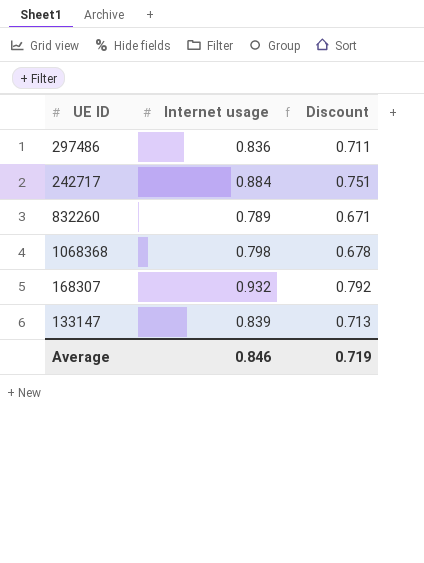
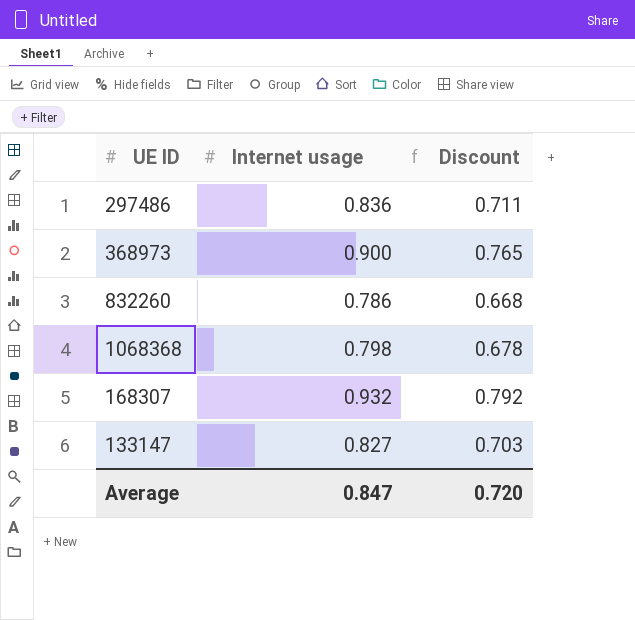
row 242717: 0.884 | 0.751 -> none
row 368973: none -> 0.900 | 0.765
832260 | Internet usage: 0.789 -> 0.786
832260 | Discount: 0.671 -> 0.668
133147 | Internet usage: 0.839 -> 0.827
133147 | Discount: 0.713 -> 0.703
Average | Internet usage: 0.846 -> 0.847
Average | Discount: 0.719 -> 0.720

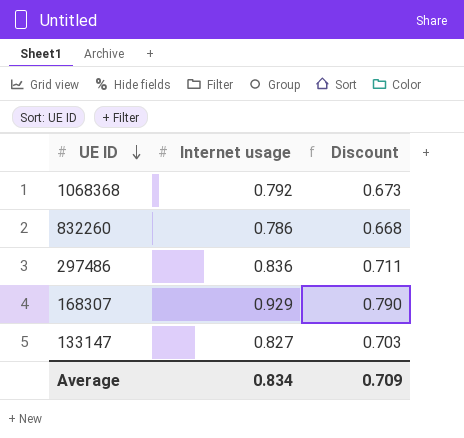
row order: none -> UE ID descending
row 368973: 0.900 | 0.765 -> none
1068368 | Internet usage: 0.798 -> 0.792
1068368 | Discount: 0.678 -> 0.673
168307 | Internet usage: 0.932 -> 0.929
168307 | Discount: 0.792 -> 0.790
Average | Internet usage: 0.847 -> 0.834
Average | Discount: 0.720 -> 0.709

